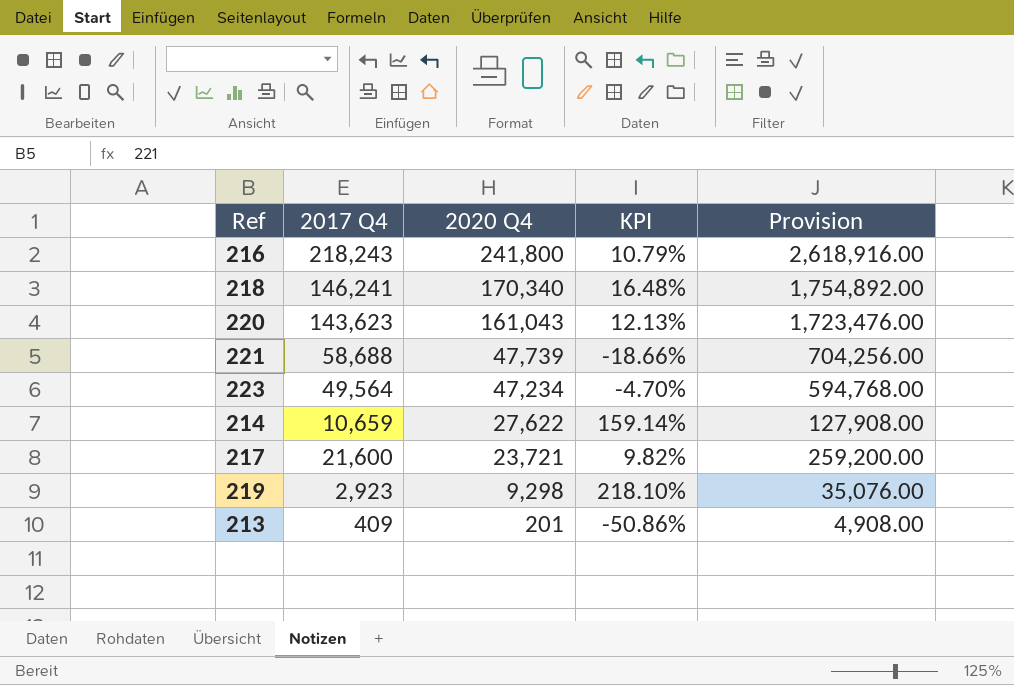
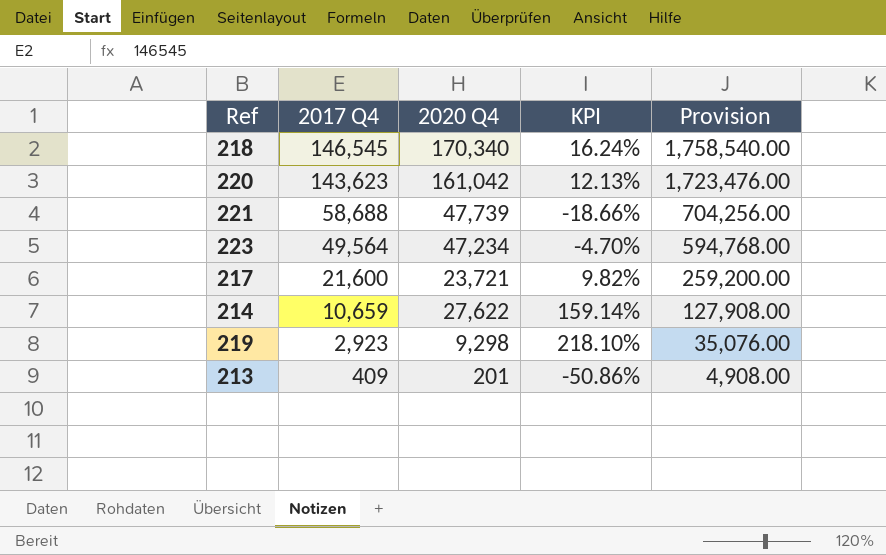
row order: 2020 Q4 descending -> 2017 Q4 descending
row 216: 218,243 | 241,800 | 10.79% | 2,618,916.00 -> none
218 | 2017 Q4: 146,241 -> 146,545
218 | KPI: 16.48% -> 16.24%
218 | Provision: 1,754,892.00 -> 1,758,540.00
220 | 2020 Q4: 161,043 -> 161,042

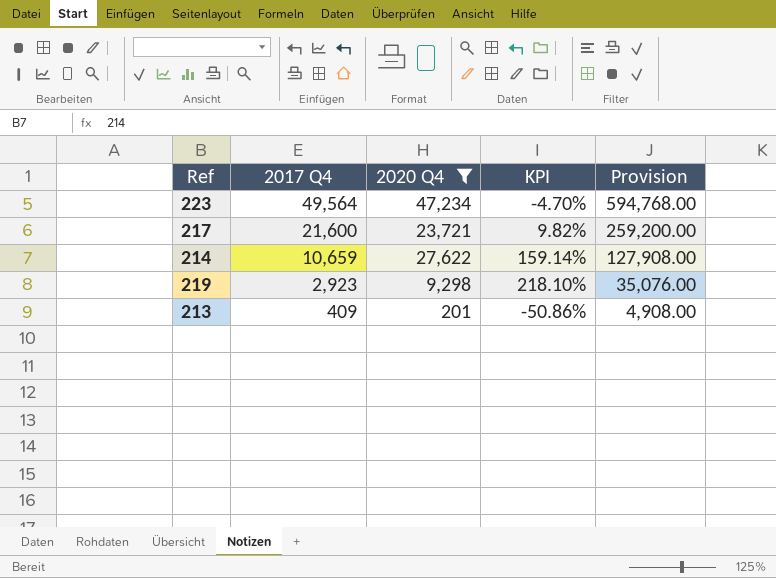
filter: none -> 2020 Q4 <= 47,234

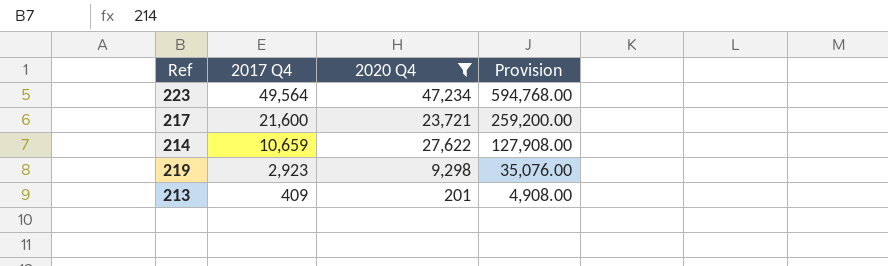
column KPI | formula: ([2020 Q4] - [2017 Q4]) / [2017 Q4] -> none

